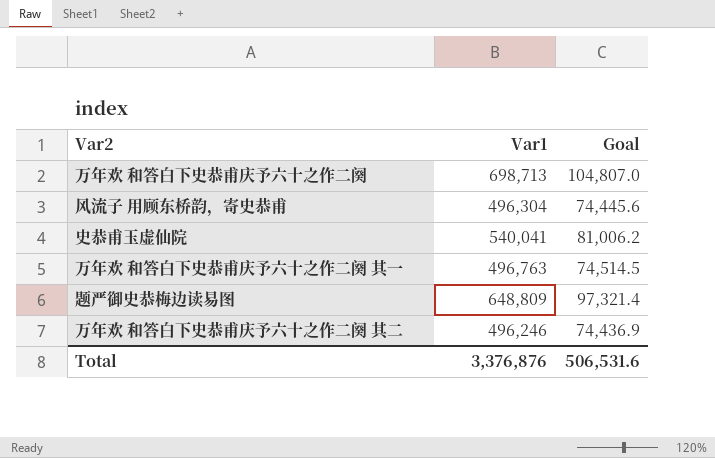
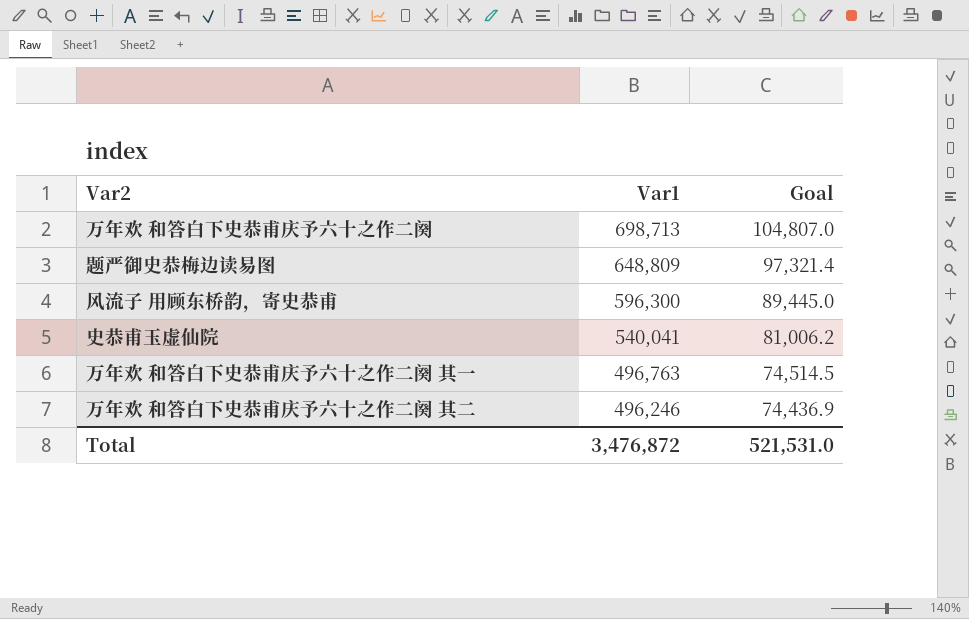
row order: none -> Var1 descending
风流子 用顾东桥韵，寄史恭甫 | Var1: 496,304 -> 596,300
风流子 用顾东桥韵，寄史恭甫 | Goal: 74,445.6 -> 89,445.0
Total | Var1: 3,376,876 -> 3,476,872
Total | Goal: 506,531.6 -> 521,531.0

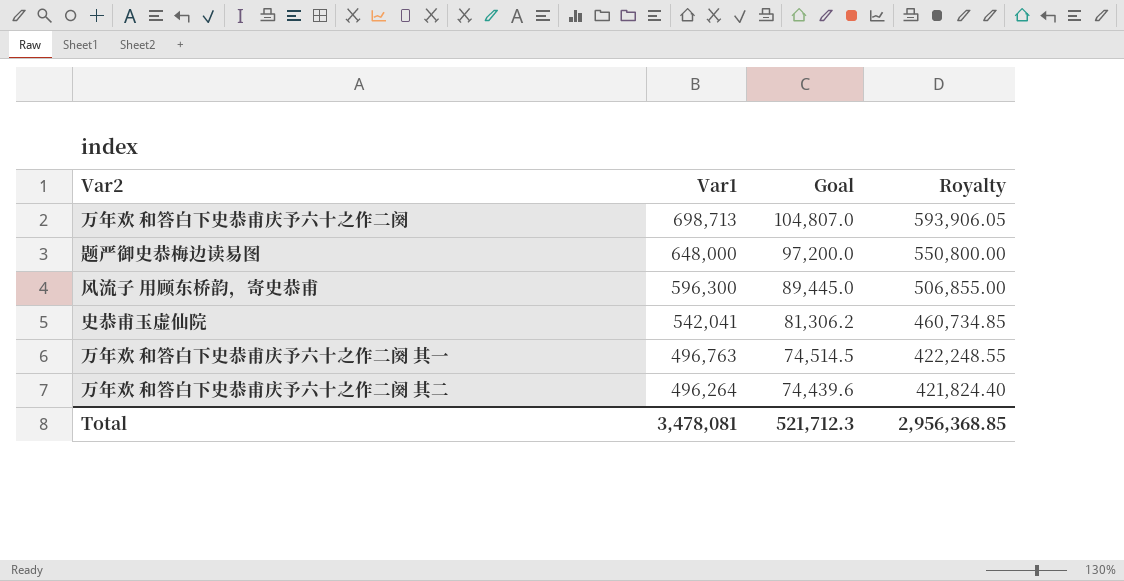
column Royalty | formula: none -> [Var1] * 0.85
题严御史恭梅边读易图 | Var1: 648,809 -> 648,000
题严御史恭梅边读易图 | Goal: 97,321.4 -> 97,200.0
史恭甫玉虚仙院 | Var1: 540,041 -> 542,041
史恭甫玉虚仙院 | Goal: 81,006.2 -> 81,306.2
万年欢 和答白下史恭甫庆予六十之作二阕 其二 | Var1: 496,246 -> 496,264
万年欢 和答白下史恭甫庆予六十之作二阕 其二 | Goal: 74,436.9 -> 74,439.6
Total | Var1: 3,476,872 -> 3,478,081
Total | Goal: 521,531.0 -> 521,712.3

